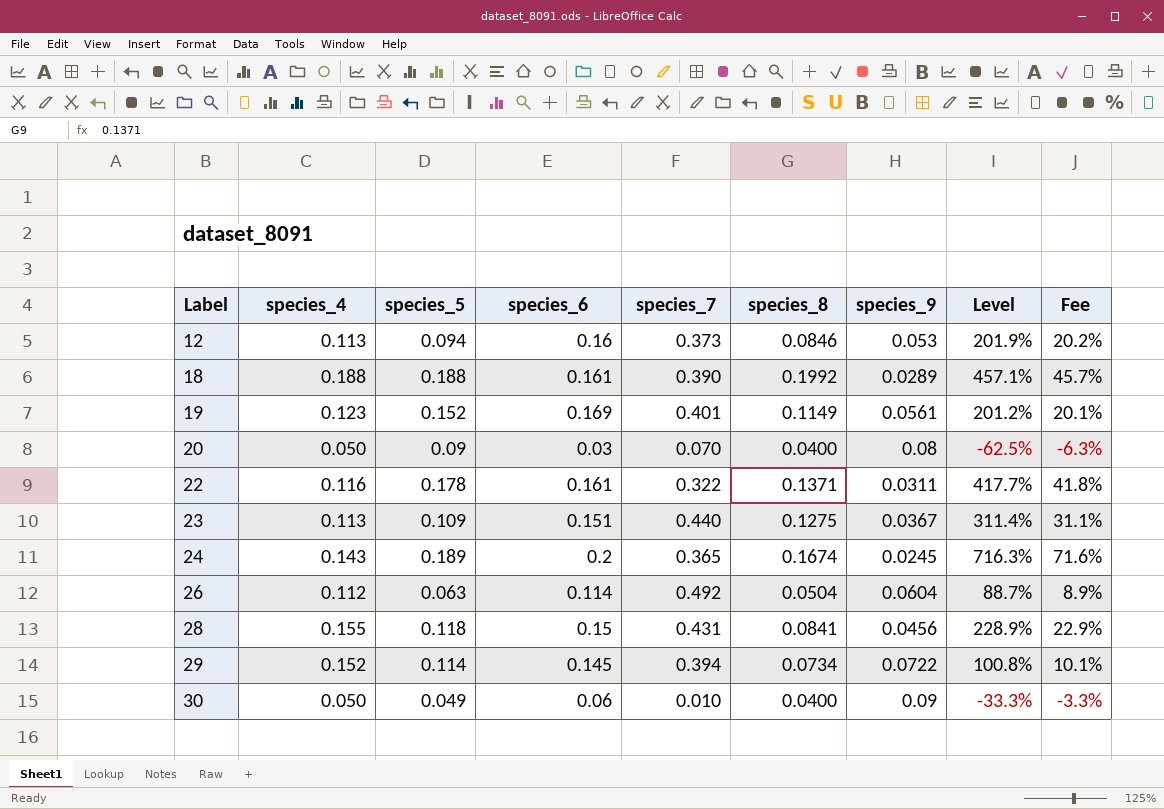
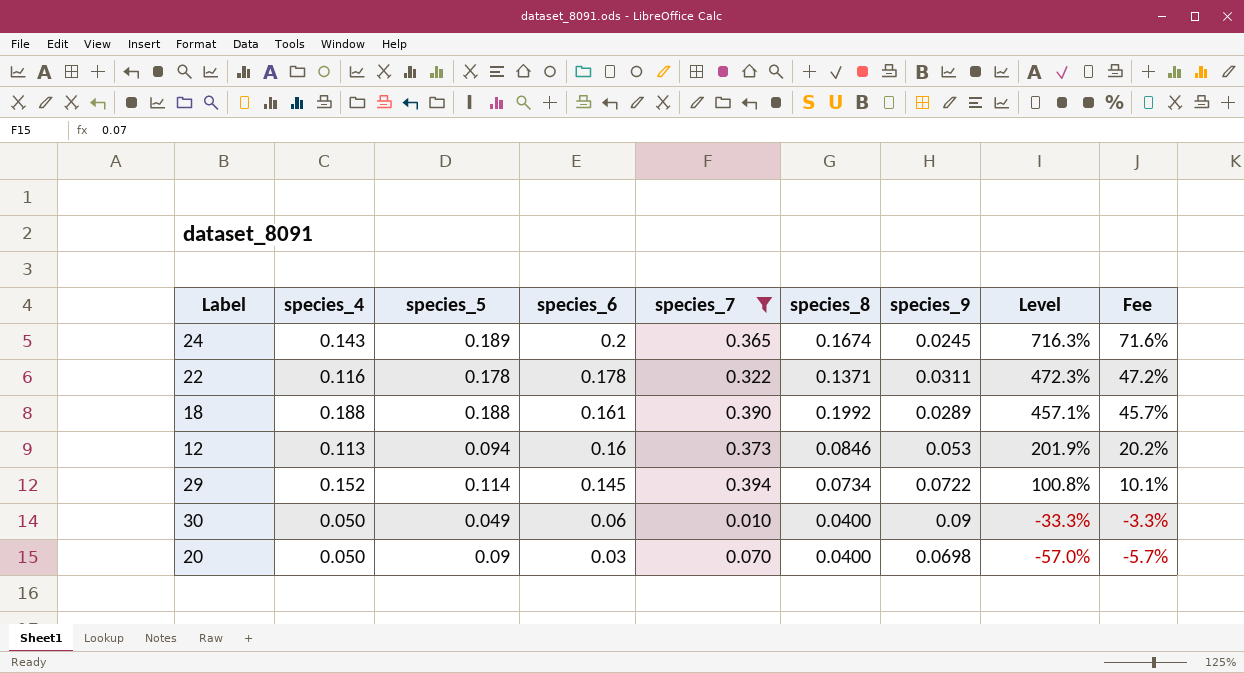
filter: none -> species_7 <= 0.394
row order: Label ascending -> species_6 descending
22 | species_6: 0.161 -> 0.178
22 | Level: 417.7% -> 472.3%
22 | Fee: 41.8% -> 47.2%
20 | species_9: 0.08 -> 0.0698
20 | Level: -62.5% -> -57.0%
20 | Fee: -6.3% -> -5.7%

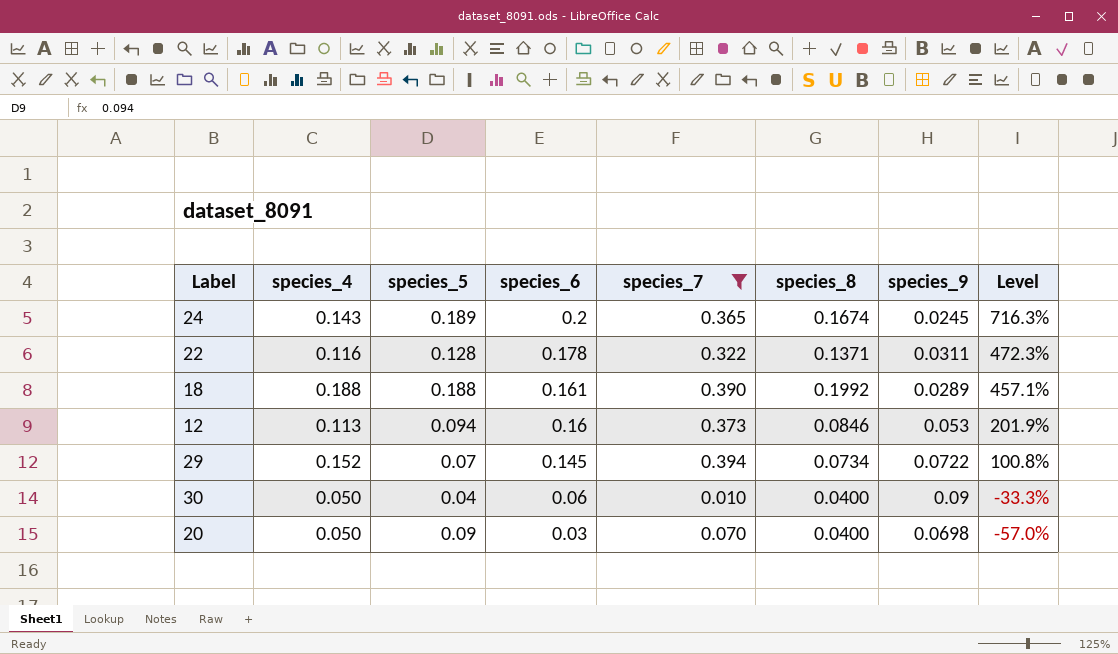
column Fee | formula: [Level] * 0.1 -> none
22 | species_5: 0.178 -> 0.128
29 | species_5: 0.114 -> 0.07
30 | species_5: 0.049 -> 0.04

